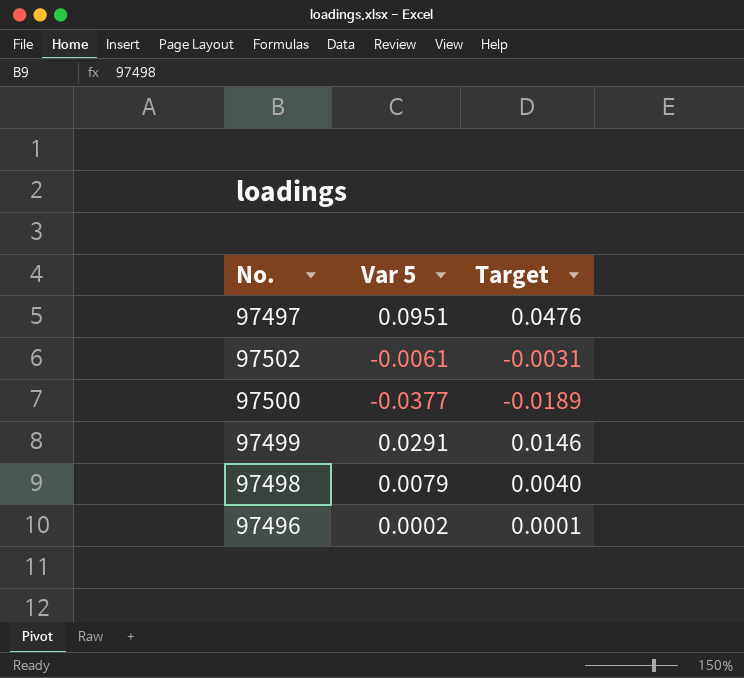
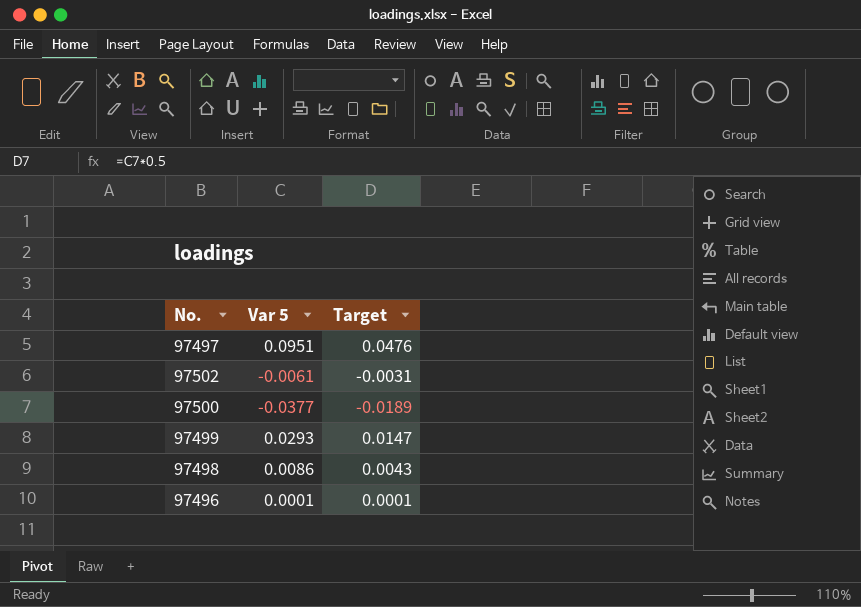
97499 | Var 5: 0.0291 -> 0.0293
97499 | Target: 0.0146 -> 0.0147
97498 | Var 5: 0.0079 -> 0.0086
97498 | Target: 0.0040 -> 0.0043
97496 | Var 5: 0.0002 -> 0.0001

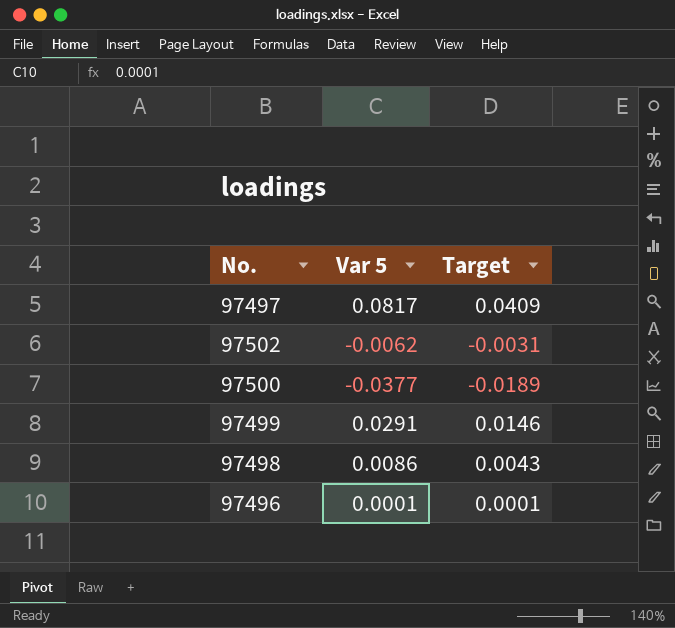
97497 | Var 5: 0.0951 -> 0.0817
97497 | Target: 0.0476 -> 0.0409
97502 | Var 5: -0.0061 -> -0.0062
97499 | Var 5: 0.0293 -> 0.0291
97499 | Target: 0.0147 -> 0.0146

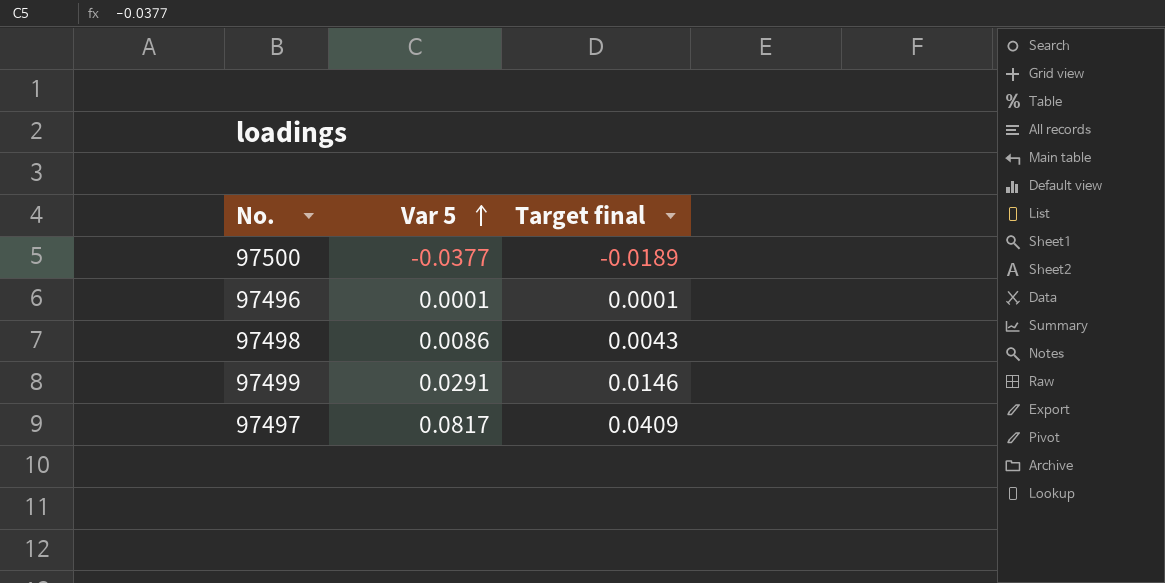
row order: none -> Var 5 ascending
column name: Target -> Target final
row 97502: -0.0062 | -0.0031 -> none

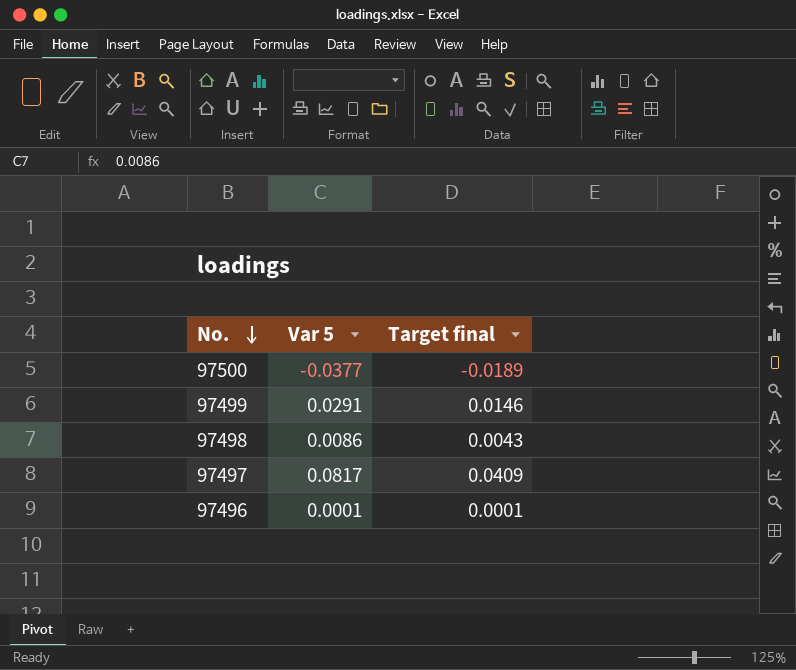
row order: Var 5 ascending -> No. descending

